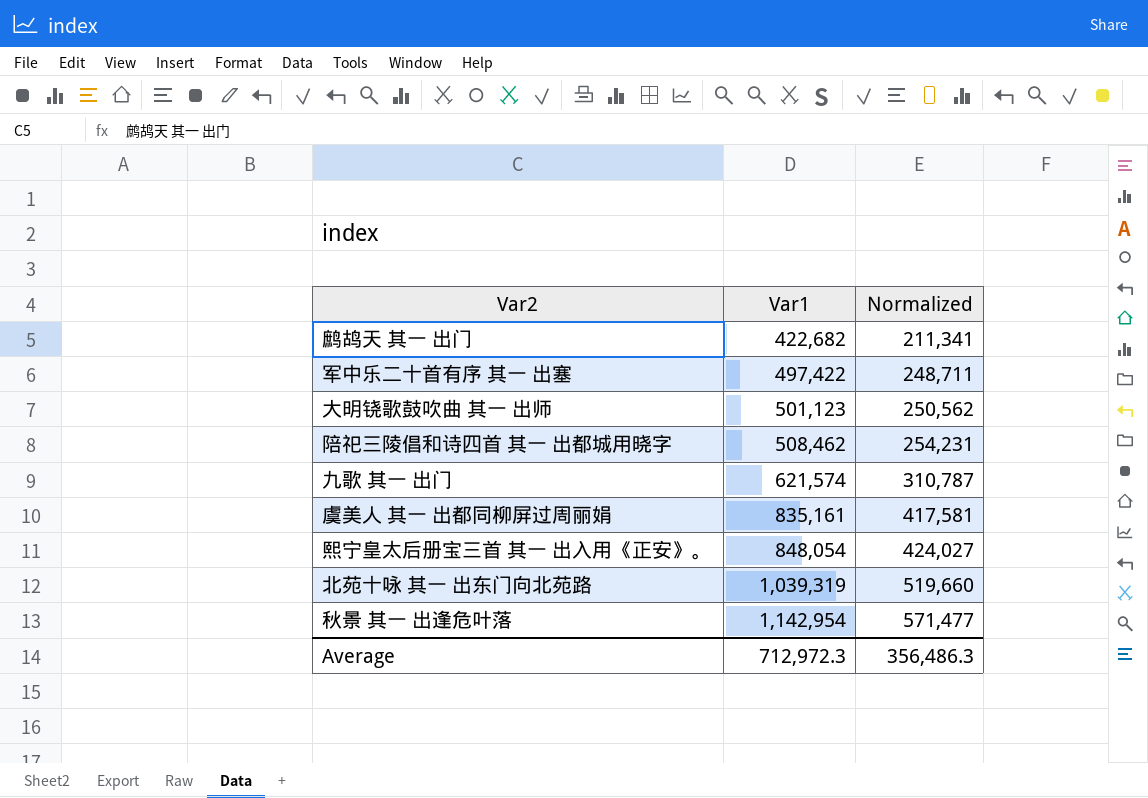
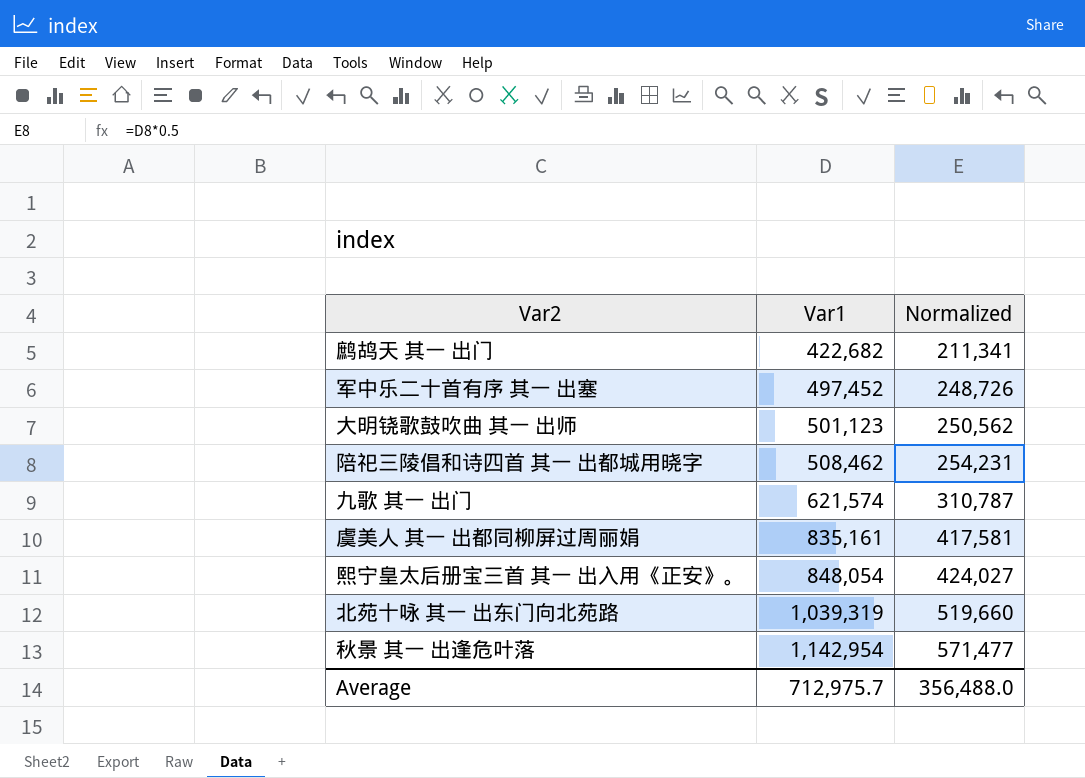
军中乐二十首有序 其一 出塞 | Var1: 497,422 -> 497,452
军中乐二十首有序 其一 出塞 | Normalized: 248,711 -> 248,726
Average | Var1: 712,972.3 -> 712,975.7
Average | Normalized: 356,486.3 -> 356,488.0

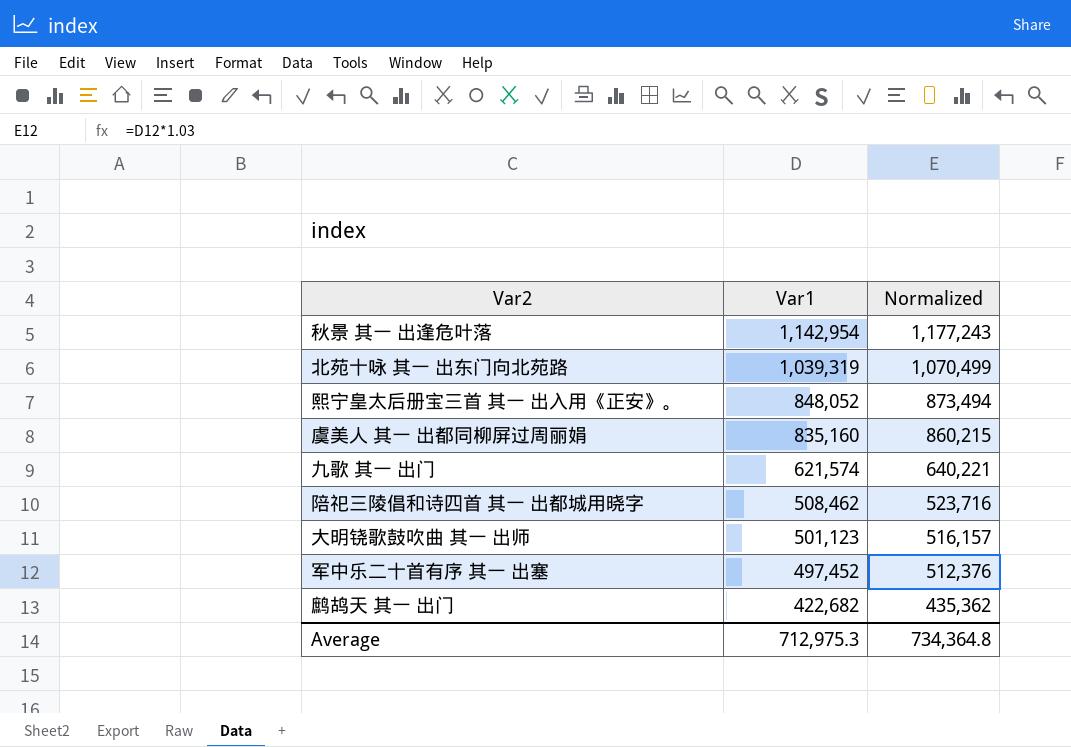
row order: Var1 ascending -> Var1 descending
column Normalized | formula: [Var1] * 0.5 -> [Var1] * 1.03
熙宁皇太后册宝三首 其一 出入用《正安》。 | Var1: 848,054 -> 848,052
虞美人 其一 出都同柳屏过周丽娟 | Var1: 835,161 -> 835,160
Average | Var1: 712,975.7 -> 712,975.3
Average | Normalized: 356,488.0 -> 734,364.8

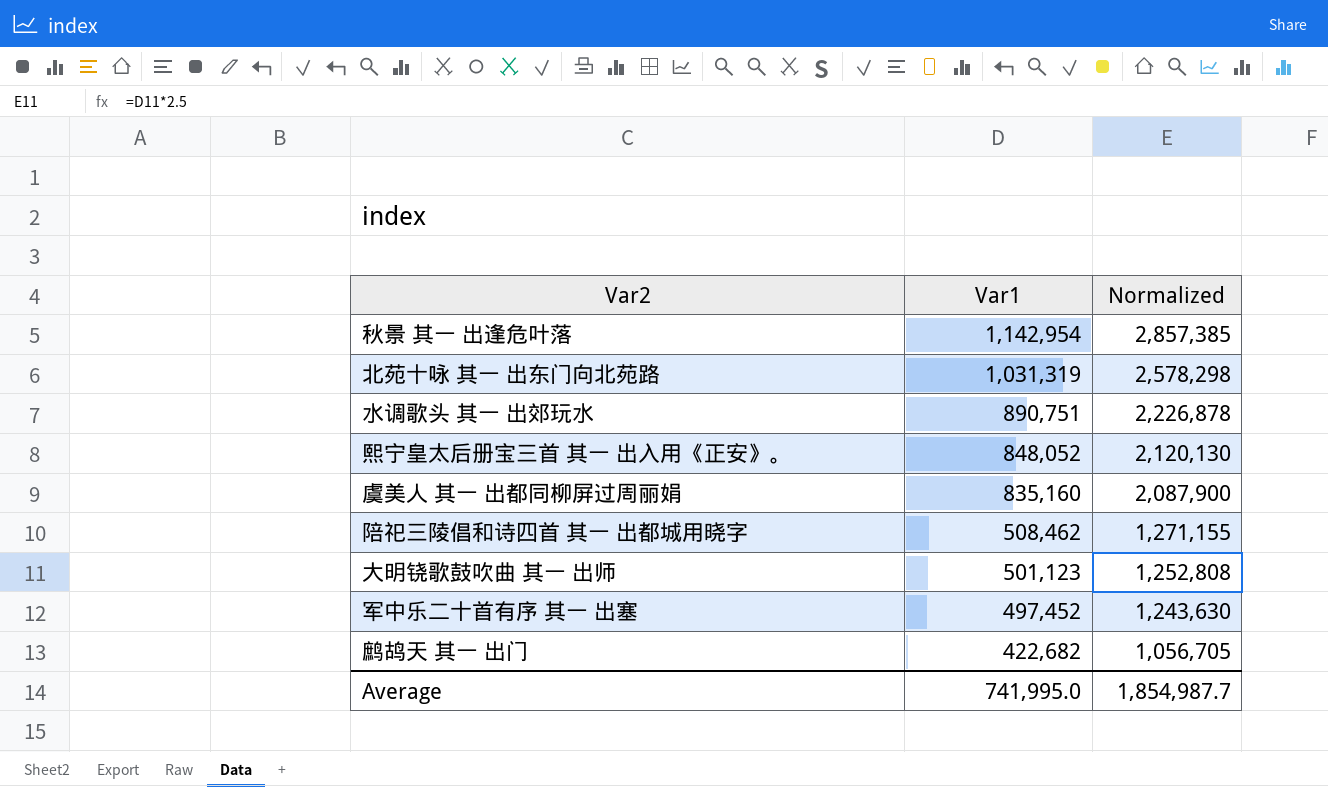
column Normalized | formula: [Var1] * 1.03 -> [Var1] * 2.5
row 九歌 其一 出门: 621,574 | 640,221 -> none
北苑十咏 其一 出东门向北苑路 | Var1: 1,039,319 -> 1,031,319
row 水调歌头 其一 出郊玩水: none -> 890,751 | 2,226,878
Average | Var1: 712,975.3 -> 741,995.0
Average | Normalized: 734,364.8 -> 1,854,987.7

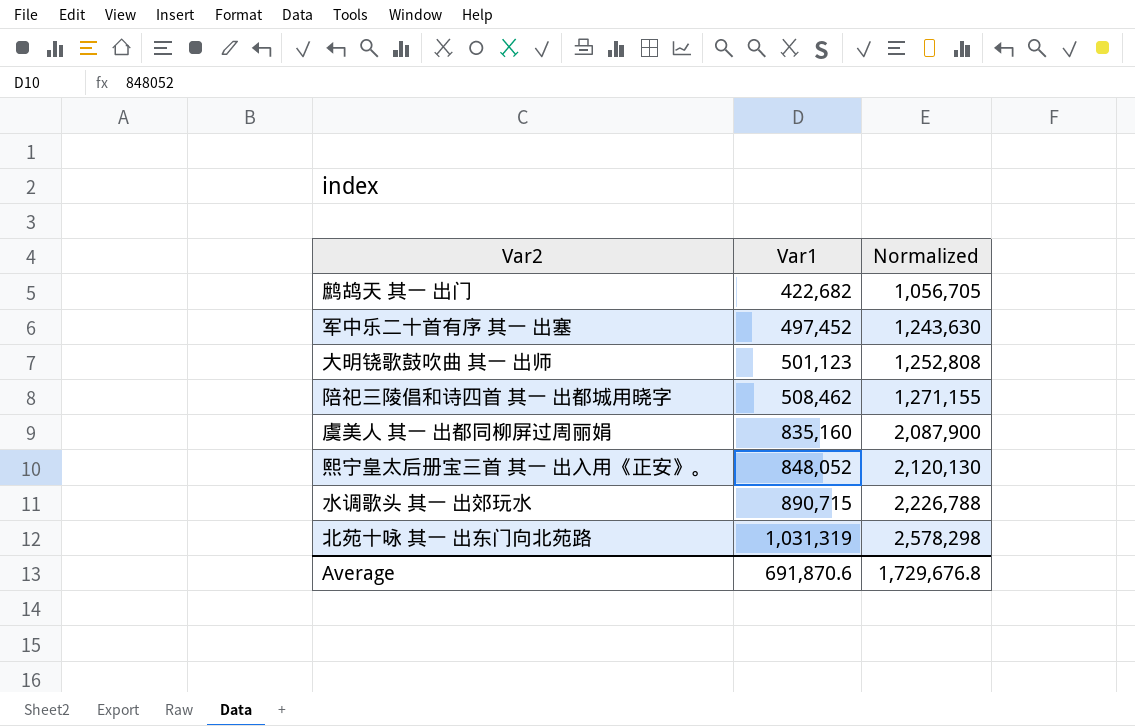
row order: Var1 descending -> Var1 ascending
row 秋景 其一 出逢危叶落: 1,142,954 | 2,857,385 -> none
水调歌头 其一 出郊玩水 | Var1: 890,751 -> 890,715
水调歌头 其一 出郊玩水 | Normalized: 2,226,878 -> 2,226,788
Average | Var1: 741,995.0 -> 691,870.6
Average | Normalized: 1,854,987.7 -> 1,729,676.8

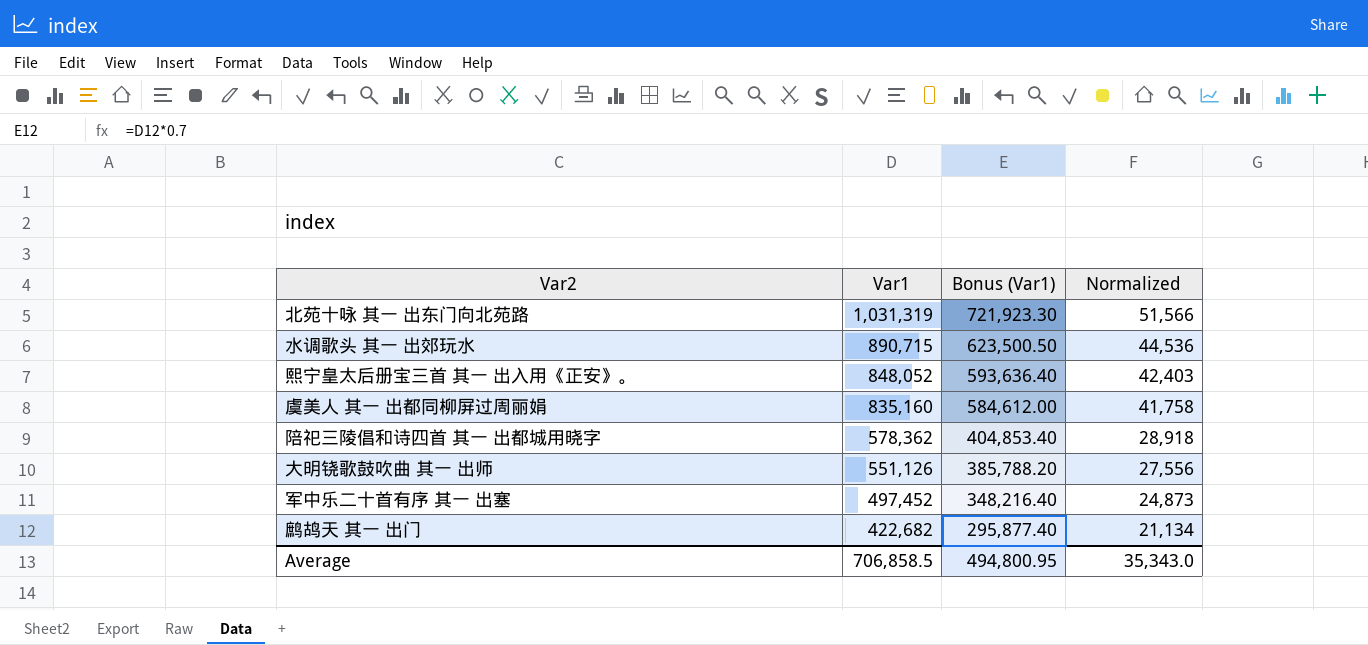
row order: Var1 ascending -> Var1 descending
column Bonus (Var1) | formula: none -> [Var1] * 0.7
column Normalized | formula: [Var1] * 2.5 -> [Var1] * 0.05
陪祀三陵倡和诗四首 其一 出都城用晓字 | Var1: 508,462 -> 578,362
大明铙歌鼓吹曲 其一 出师 | Var1: 501,123 -> 551,126
Average | Var1: 691,870.6 -> 706,858.5
Average | Normalized: 1,729,676.8 -> 35,343.0

